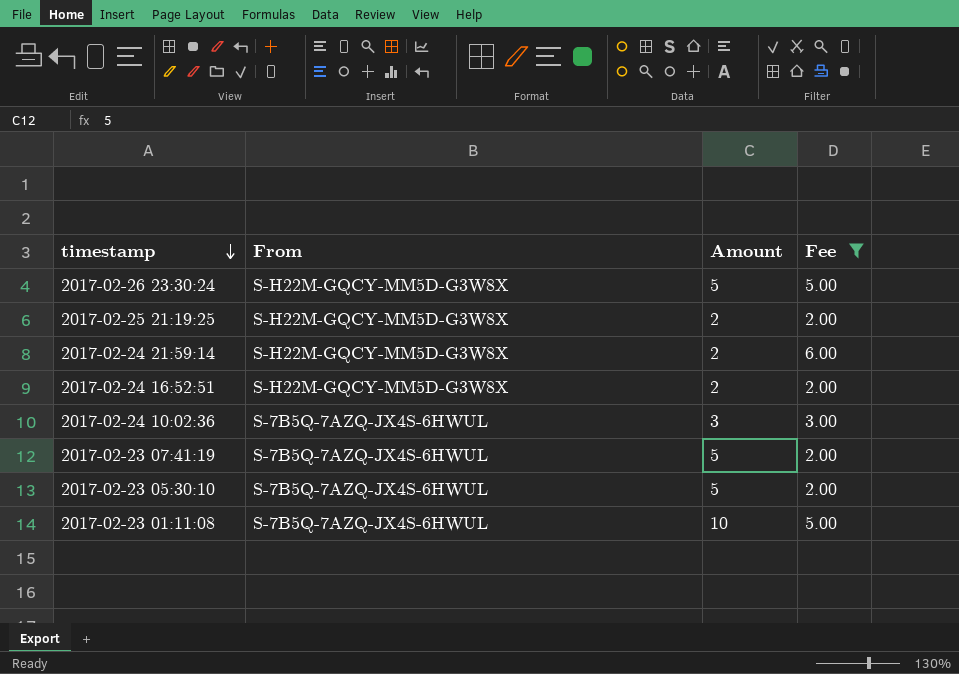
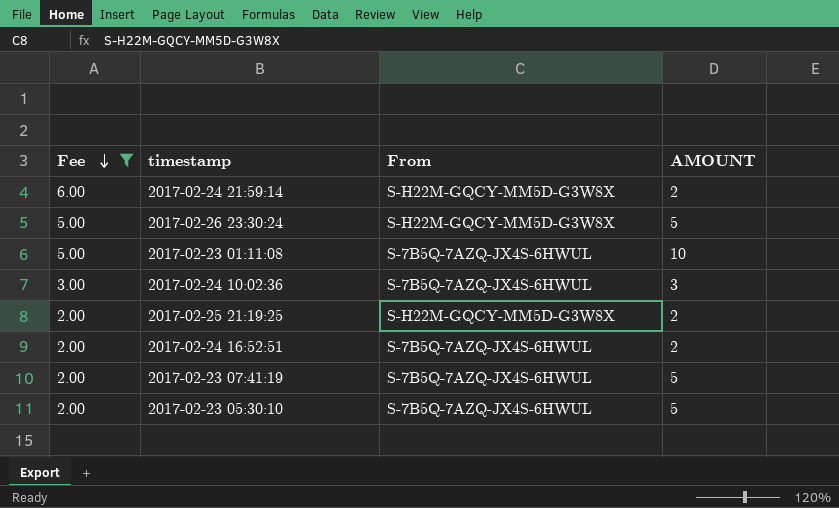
row order: timestamp descending -> Fee descending
column Fee | position: 4 -> 1
column name: Amount -> AMOUNT
2017-02-24 16:52:51 | From: S-H22M-GQCY-MM5D-G3W8X -> S-7B5Q-7AZQ-JX4S-6HWUL

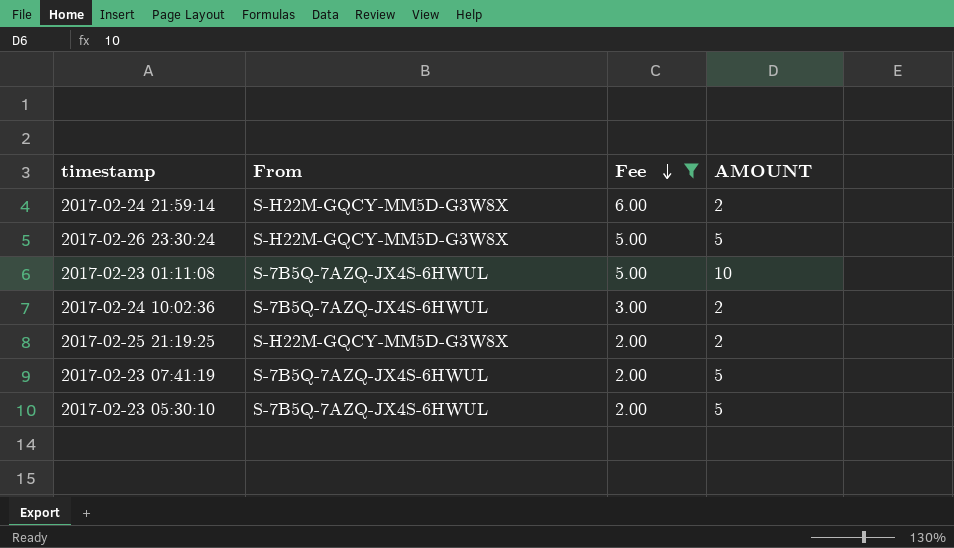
column Fee | position: 1 -> 3
row 2017-02-24 16:52:51: 2.00 | S-7B5Q-7AZQ-JX4S-6HWUL | 2 -> none
2017-02-24 10:02:36 | AMOUNT: 3 -> 2

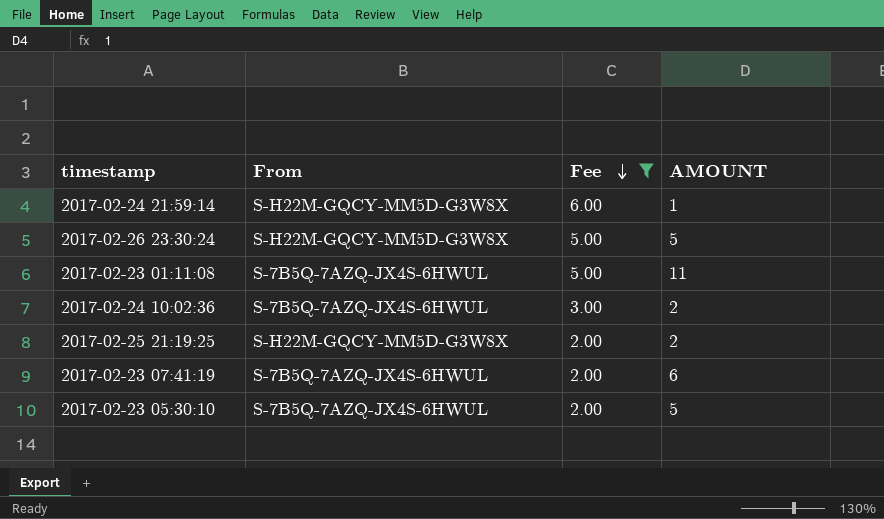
2017-02-24 21:59:14 | AMOUNT: 2 -> 1
2017-02-23 01:11:08 | AMOUNT: 10 -> 11
2017-02-23 07:41:19 | AMOUNT: 5 -> 6

